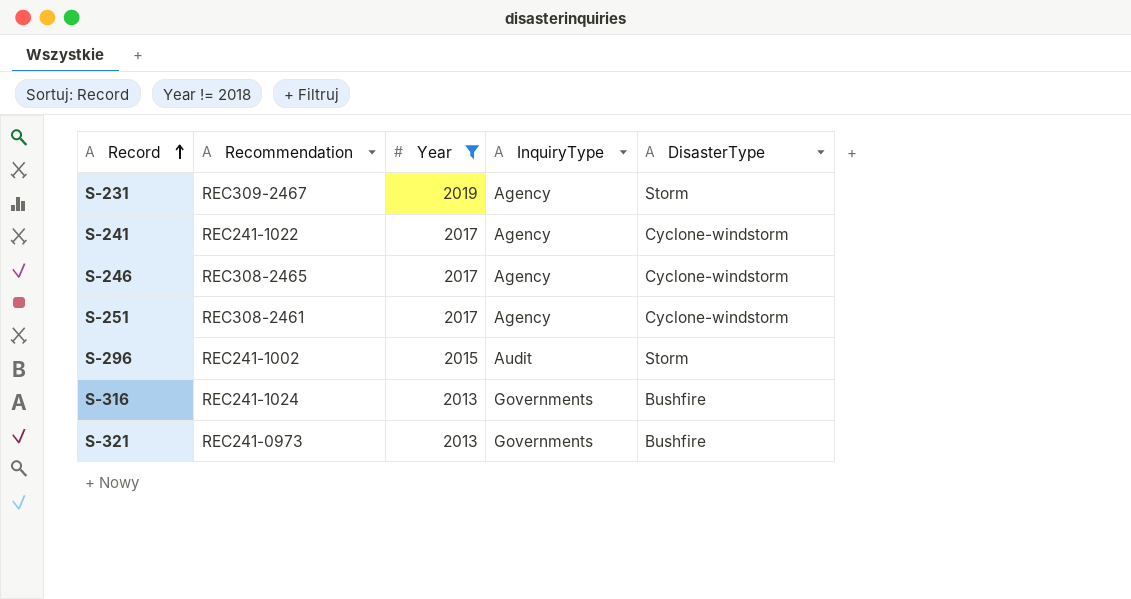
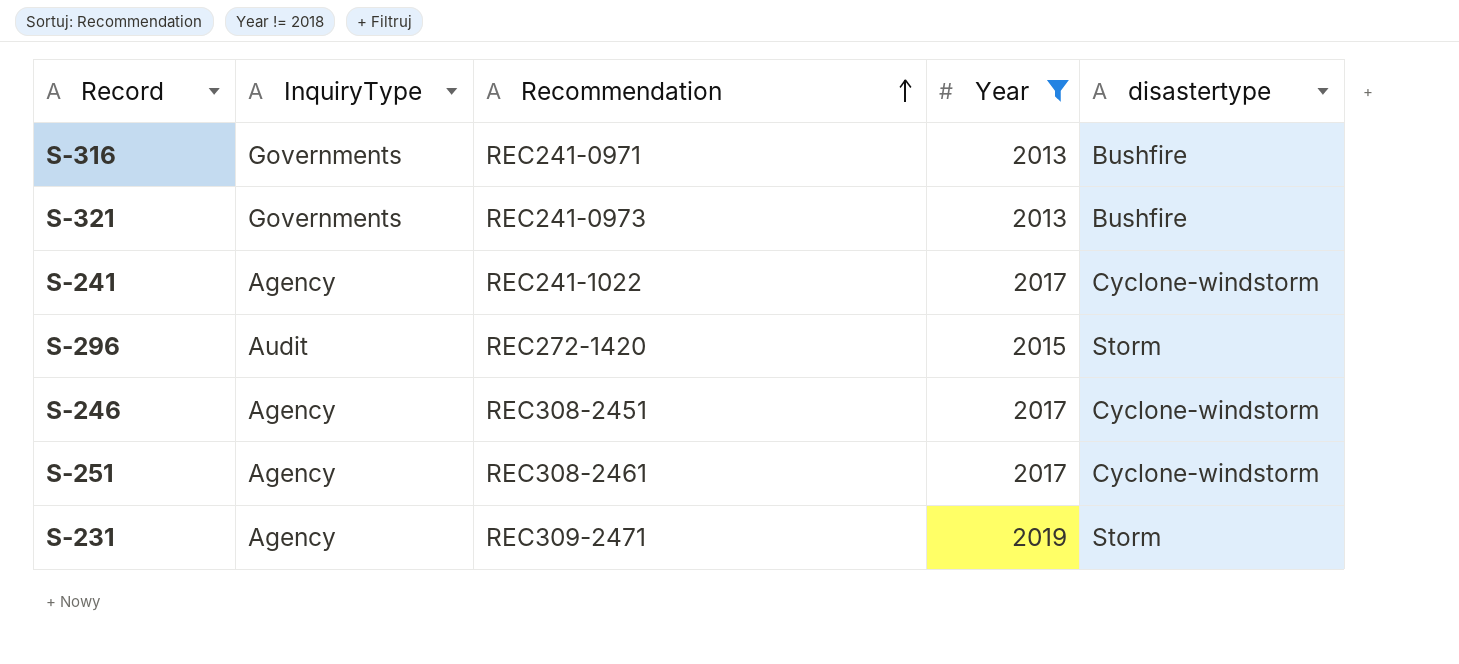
row order: Record ascending -> Recommendation ascending
column InquiryType | position: 4 -> 2
column name: DisasterType -> disastertype
S-316 | Recommendation: REC241-1024 -> REC241-0971
S-296 | Recommendation: REC241-1002 -> REC272-1420
S-246 | Recommendation: REC308-2465 -> REC308-2451
S-231 | Recommendation: REC309-2467 -> REC309-2471

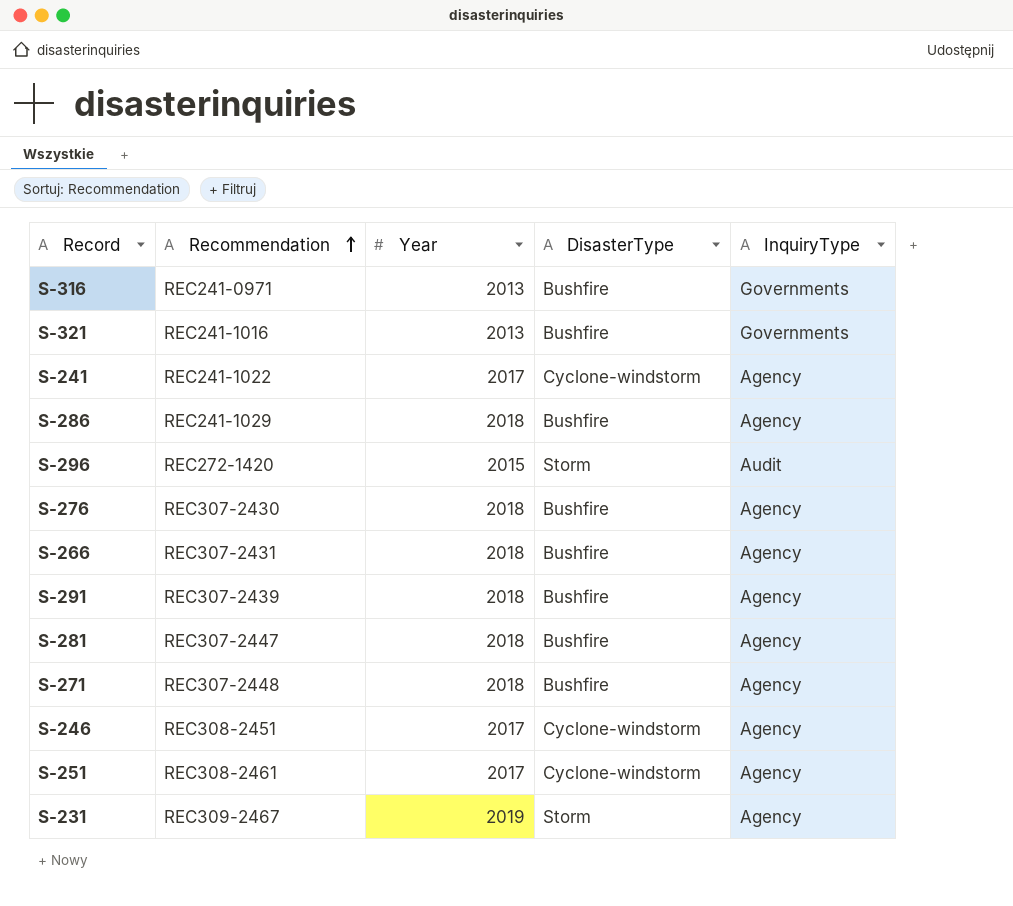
filter: Year != 2018 -> none
column name: disastertype -> DisasterType
column InquiryType | position: 2 -> 5
S-321 | Recommendation: REC241-0973 -> REC241-1016
S-231 | Recommendation: REC309-2471 -> REC309-2467

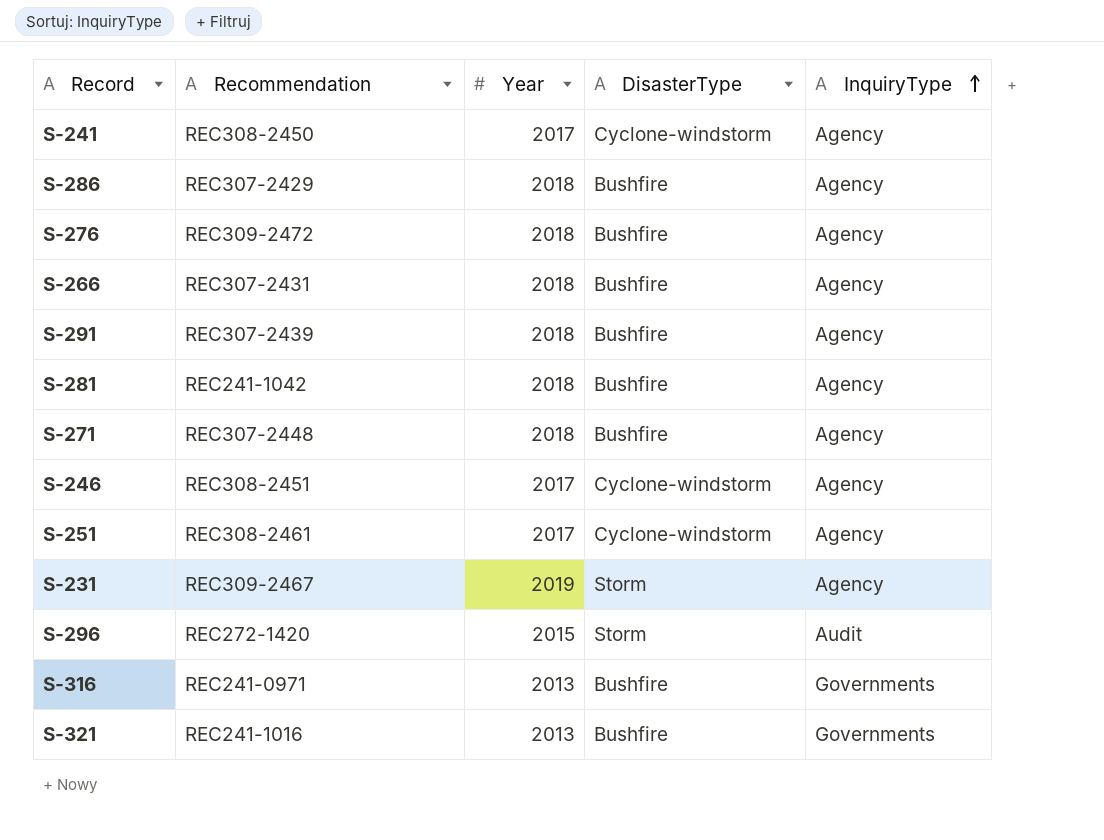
row order: Recommendation ascending -> InquiryType ascending
S-241 | Recommendation: REC241-1022 -> REC308-2450
S-286 | Recommendation: REC241-1029 -> REC307-2429
S-276 | Recommendation: REC307-2430 -> REC309-2472
S-281 | Recommendation: REC307-2447 -> REC241-1042

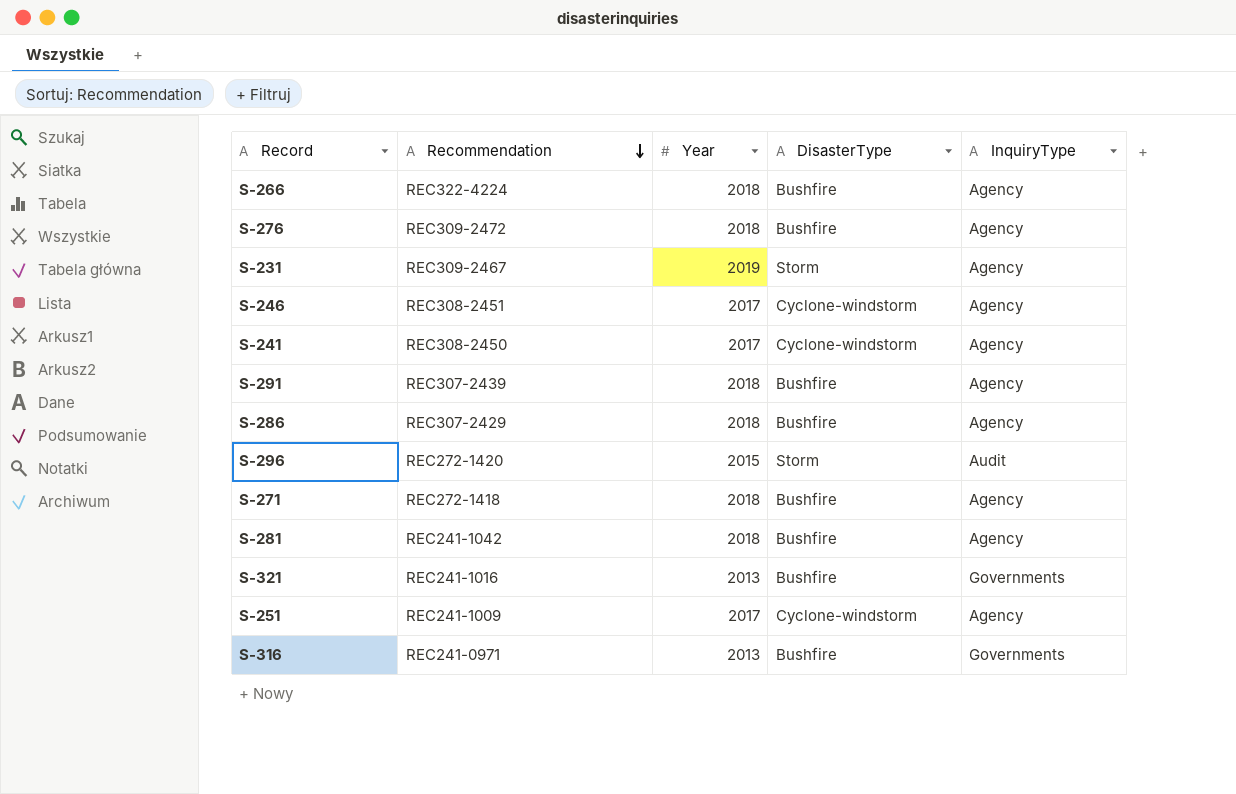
row order: InquiryType ascending -> Recommendation descending
S-266 | Recommendation: REC307-2431 -> REC322-4224
S-271 | Recommendation: REC307-2448 -> REC272-1418
S-251 | Recommendation: REC308-2461 -> REC241-1009

